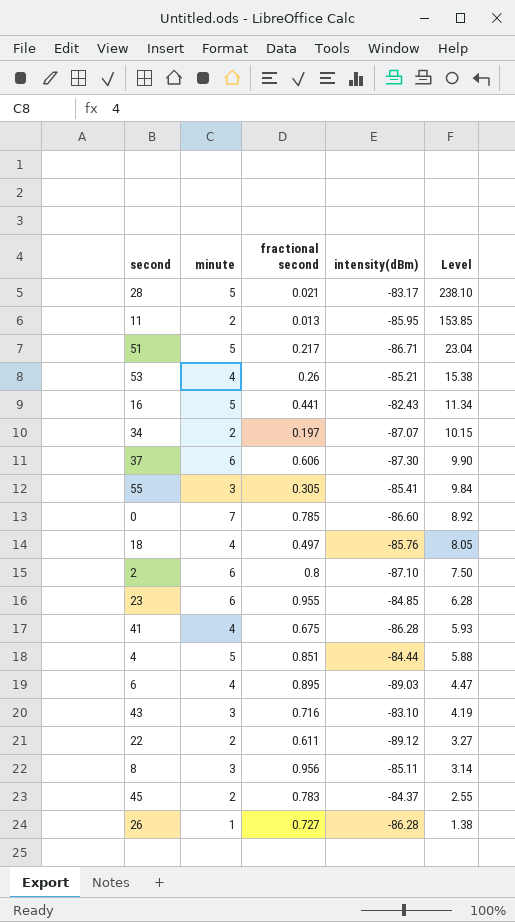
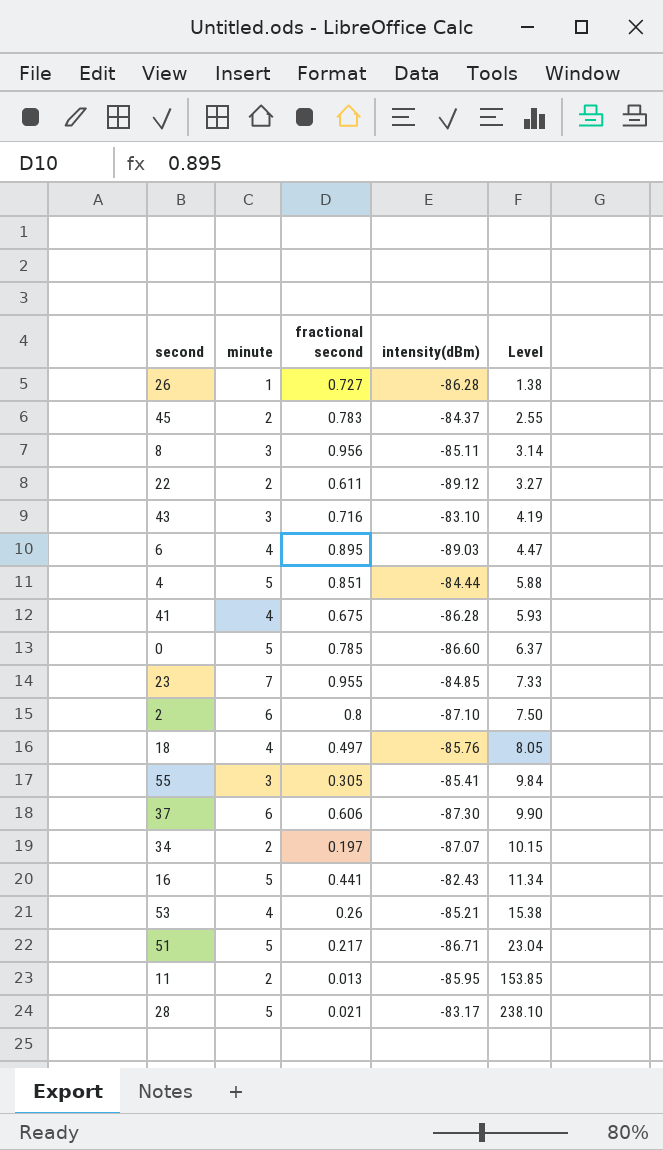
row order: Level descending -> Level ascending
0 | minute: 7 -> 5
0 | Level: 8.92 -> 6.37
23 | minute: 6 -> 7
23 | Level: 6.28 -> 7.33

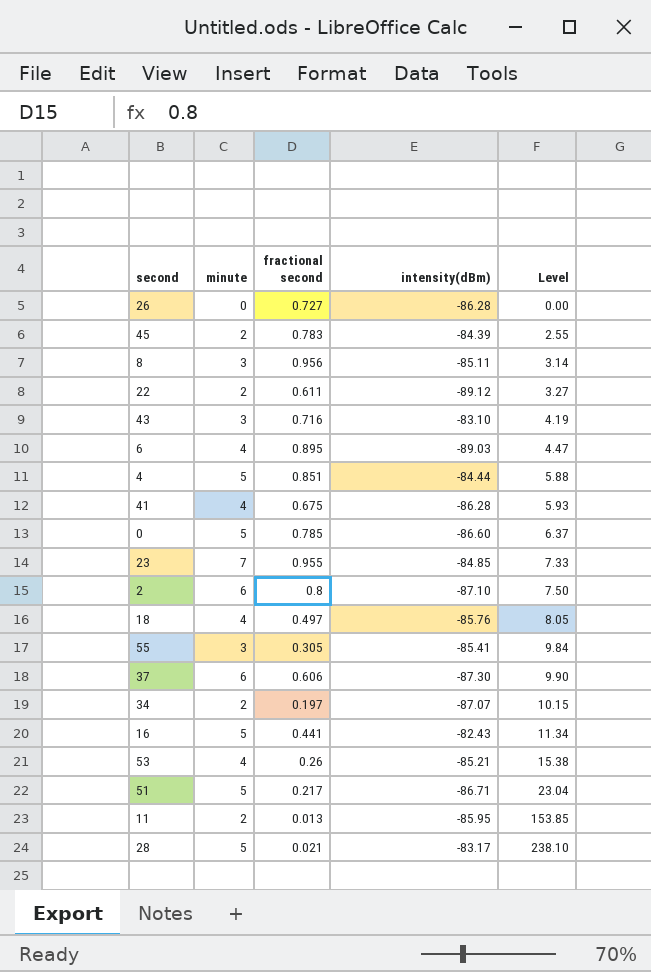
26 | minute: 1 -> 0
26 | Level: 1.38 -> 0.00
45 | intensity(dBm): -84.37 -> -84.39

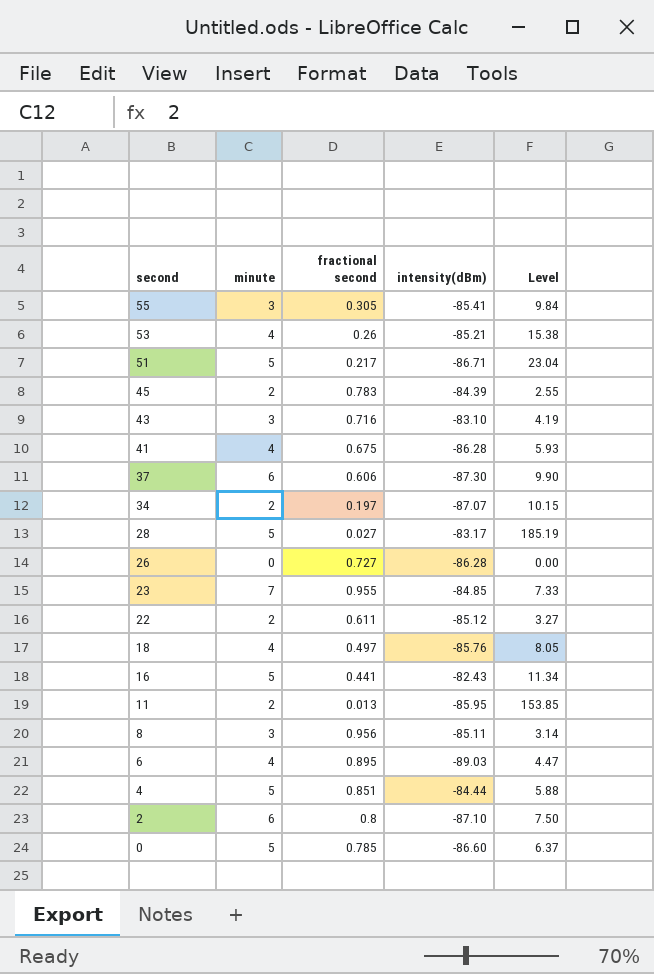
row order: Level ascending -> second descending
28 | fractional second: 0.021 -> 0.027
28 | Level: 238.10 -> 185.19
22 | intensity(dBm): -89.12 -> -85.12

